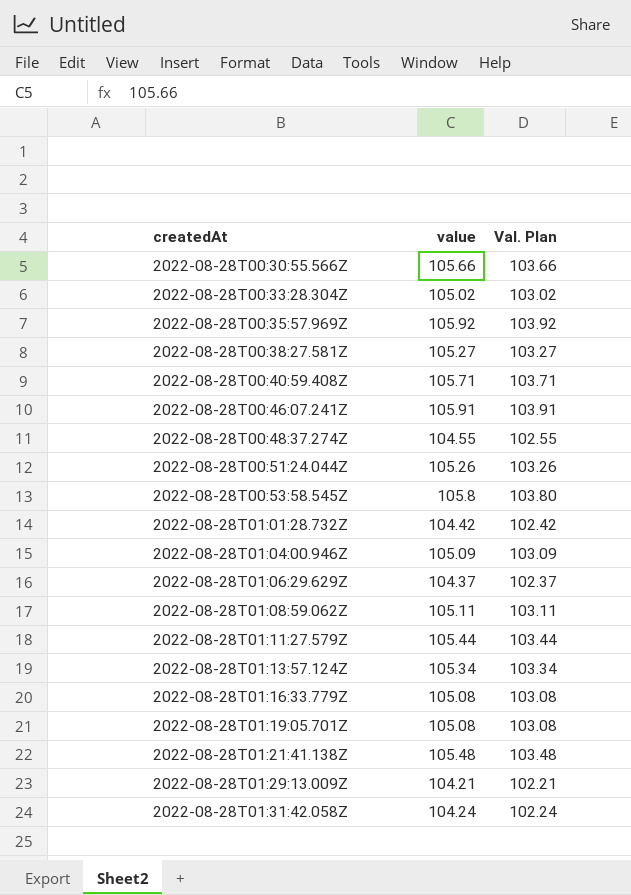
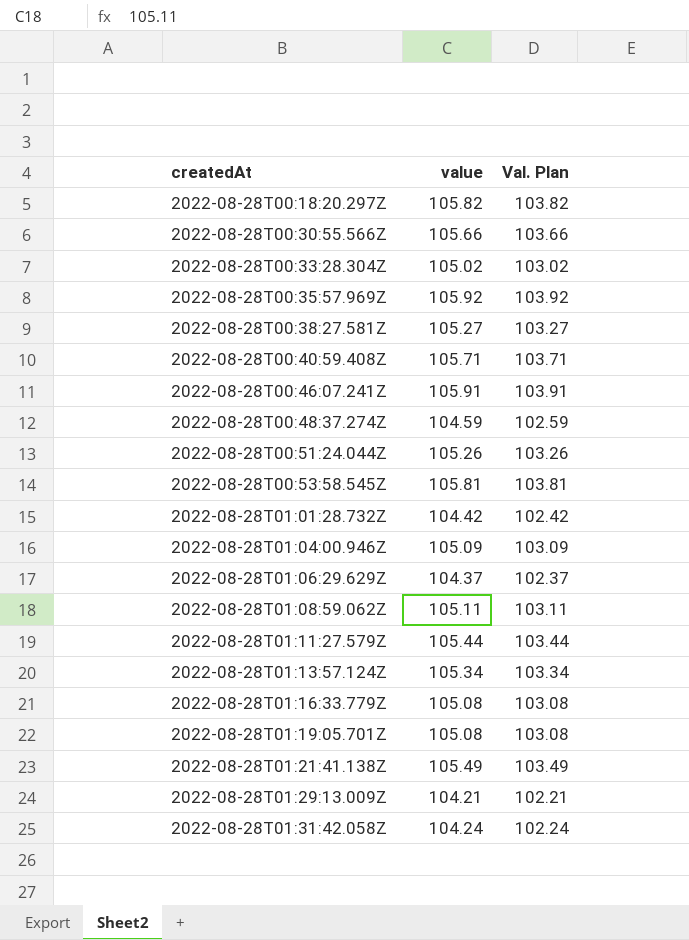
row 2022-08-28T00:18:20.297Z: none -> 105.82 | 103.82
2022-08-28T00:48:37.274Z | value: 104.55 -> 104.59
2022-08-28T00:48:37.274Z | Val. Plan: 102.55 -> 102.59
2022-08-28T00:53:58.545Z | value: 105.8 -> 105.81
2022-08-28T00:53:58.545Z | Val. Plan: 103.80 -> 103.81
2022-08-28T01:21:41.138Z | value: 105.48 -> 105.49
2022-08-28T01:21:41.138Z | Val. Plan: 103.48 -> 103.49

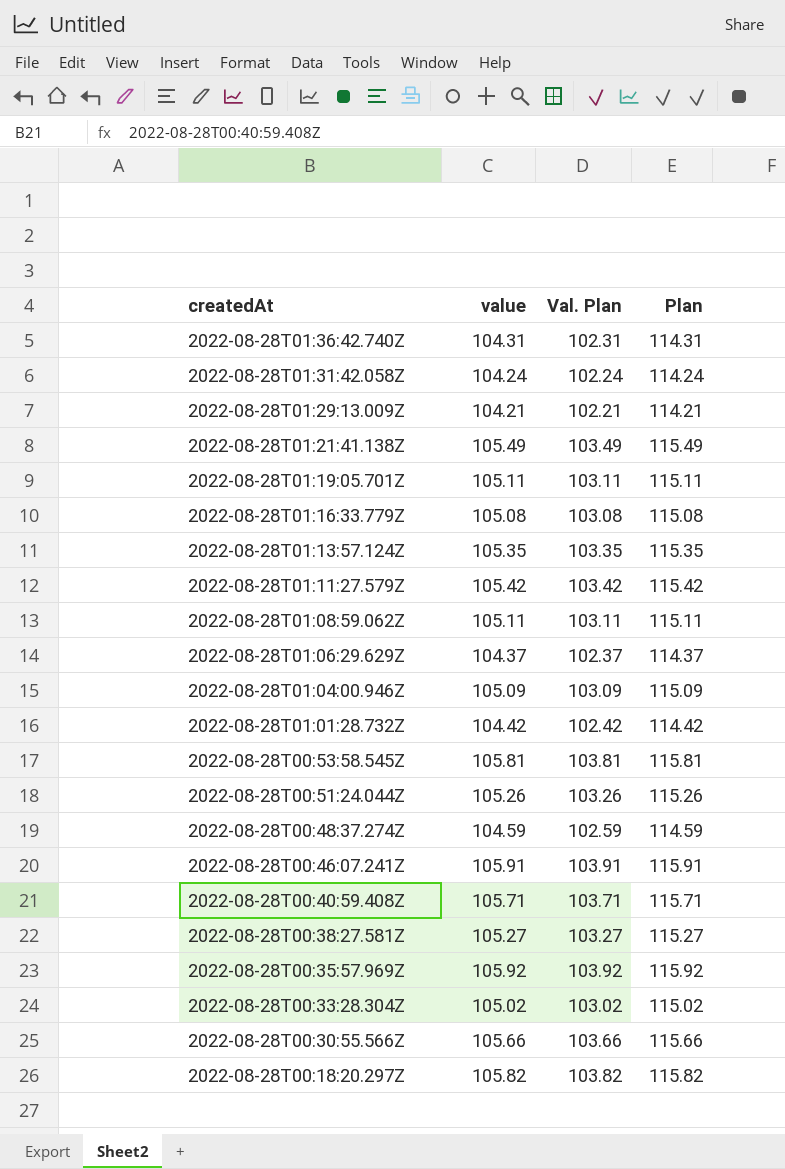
row order: createdAt ascending -> createdAt descending
column Plan | formula: none -> [value] + 10
row 2022-08-28T01:36:42.740Z: none -> 104.31 | 102.31 | 114.31
2022-08-28T01:19:05.701Z | value: 105.08 -> 105.11
2022-08-28T01:19:05.701Z | Val. Plan: 103.08 -> 103.11
2022-08-28T01:13:57.124Z | value: 105.34 -> 105.35
2022-08-28T01:13:57.124Z | Val. Plan: 103.34 -> 103.35
2022-08-28T01:11:27.579Z | value: 105.44 -> 105.42
2022-08-28T01:11:27.579Z | Val. Plan: 103.44 -> 103.42

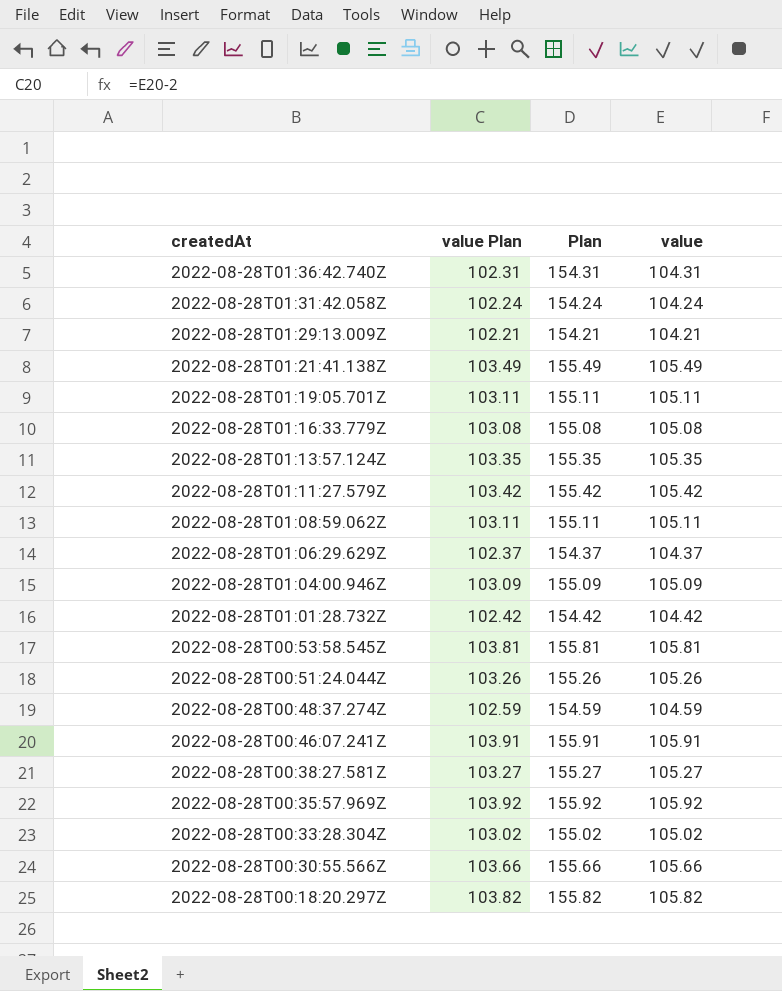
column name: Val. Plan -> value Plan
column Plan | formula: [value] + 10 -> [value] + 50
column value | position: 2 -> 4
row 2022-08-28T00:40:59.408Z: 105.71 | 103.71 | 115.71 -> none

